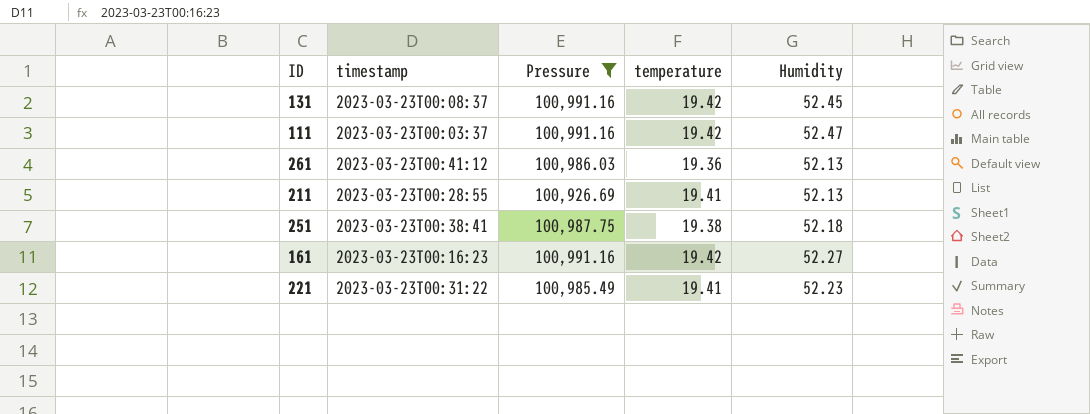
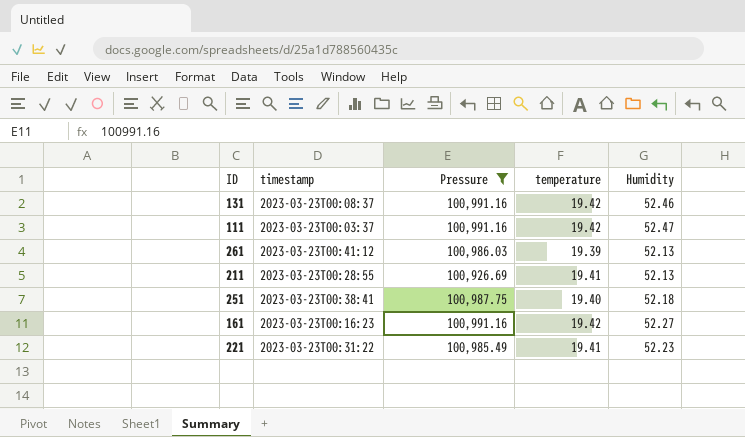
131 | Humidity: 52.45 -> 52.46
261 | temperature: 19.36 -> 19.39
251 | temperature: 19.38 -> 19.40

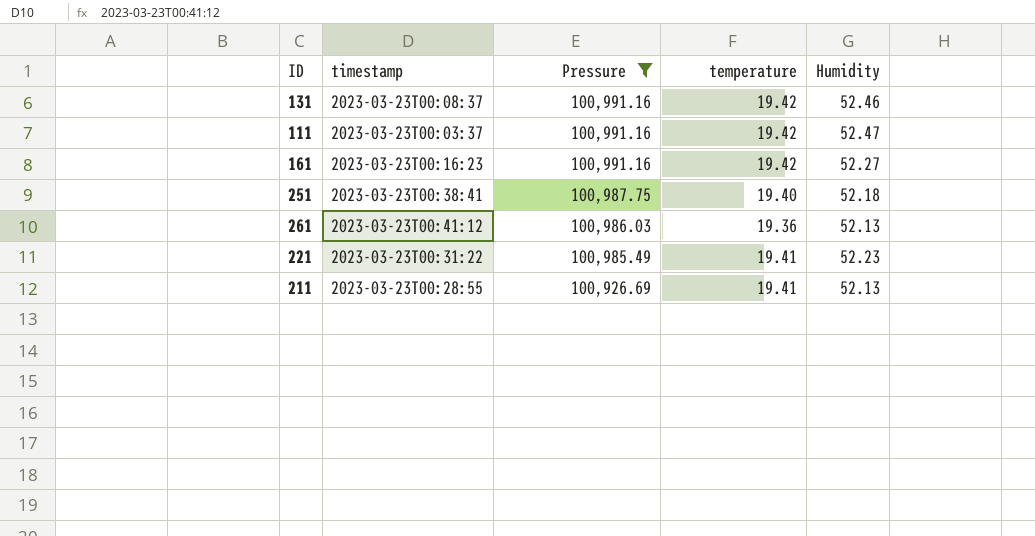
row order: none -> Pressure descending
261 | temperature: 19.39 -> 19.36

